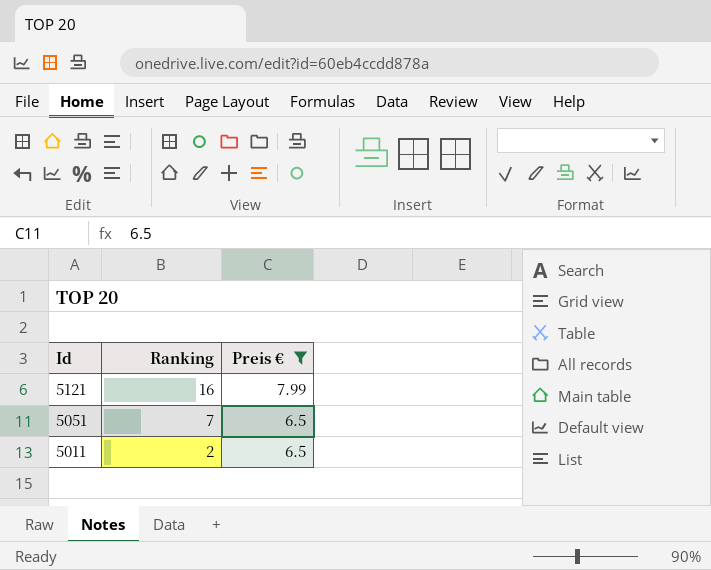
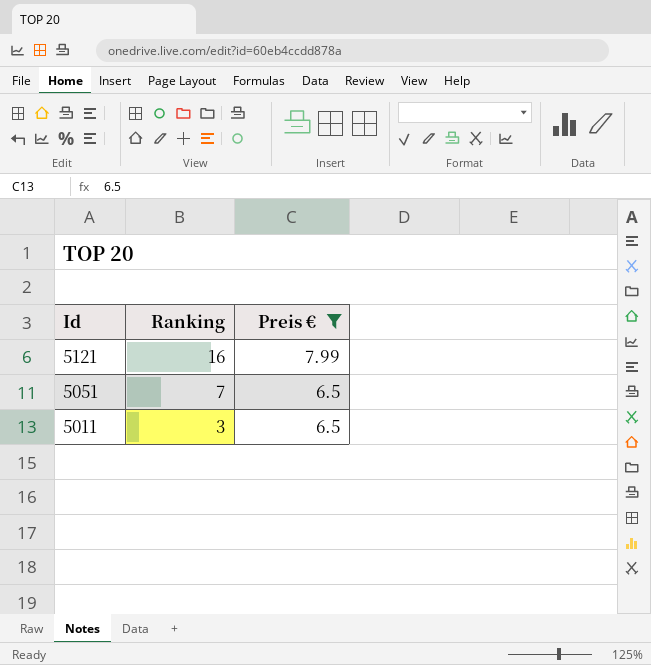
5011 | Ranking: 2 -> 3

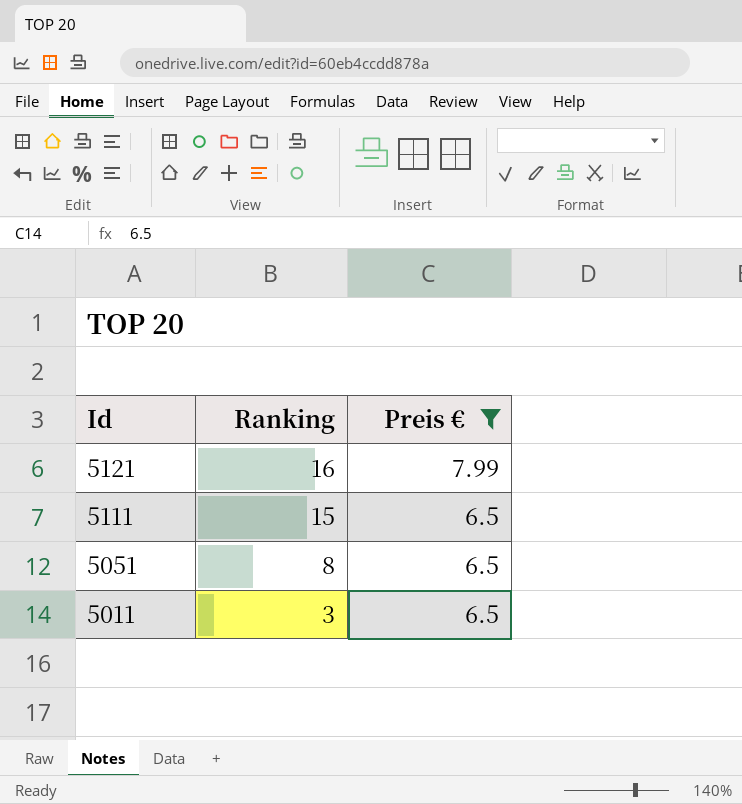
row 5111: none -> 15 | 6.5
5051 | Ranking: 7 -> 8

